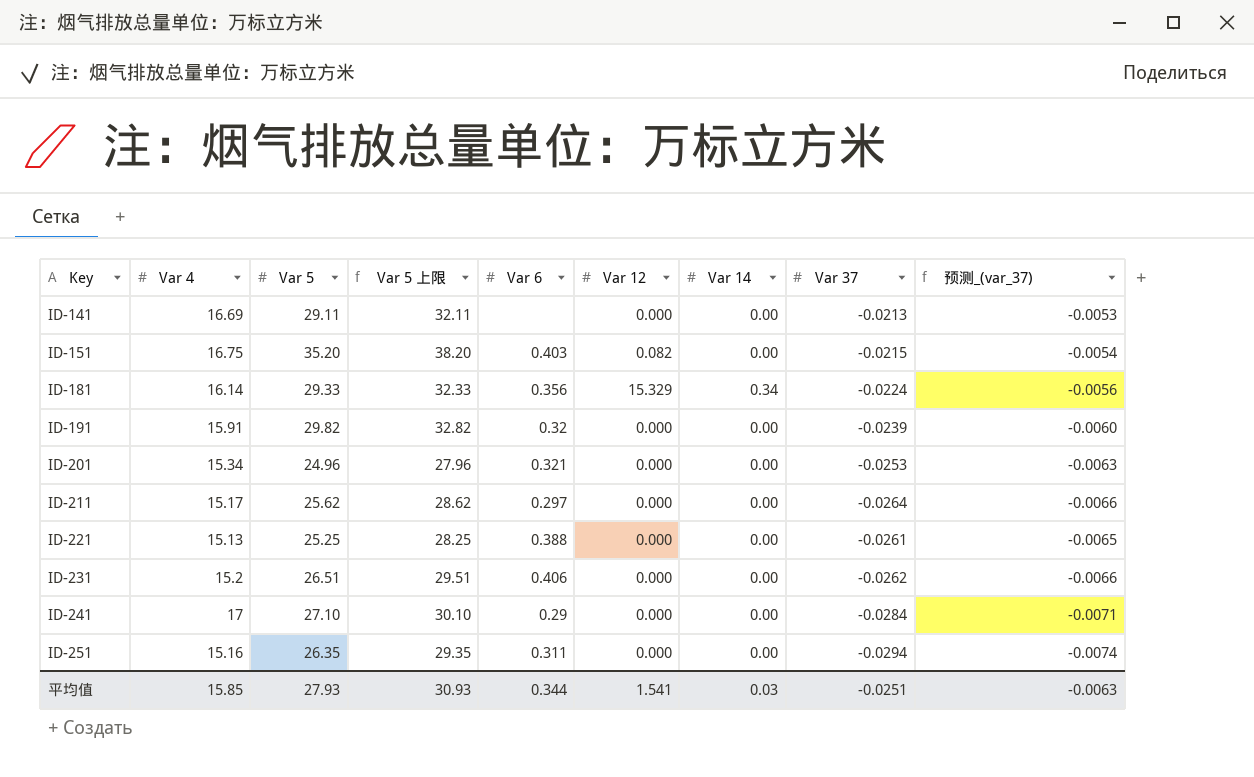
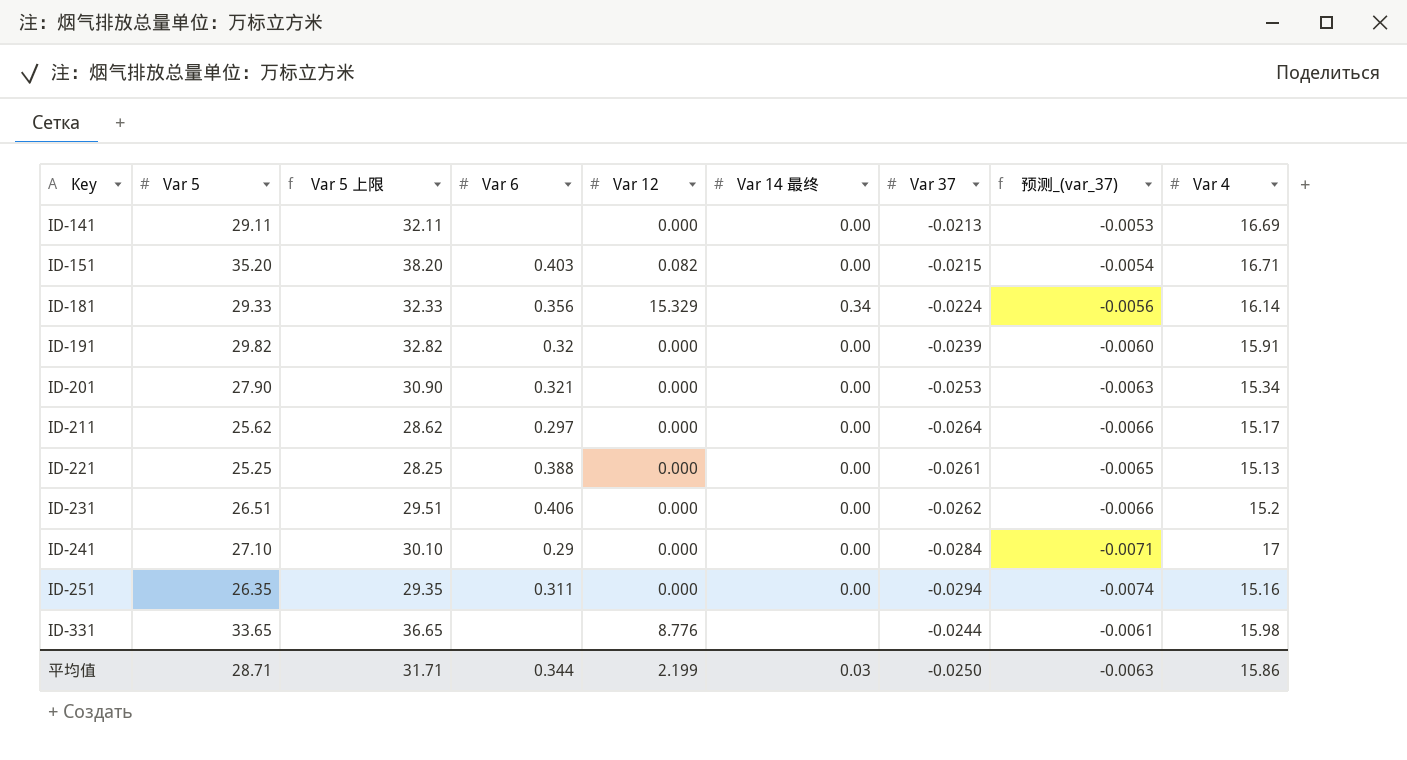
column name: Var 14 -> Var 14 最终
column Var 4 | position: 2 -> 9
ID-151 | Var 4: 16.75 -> 16.71
ID-201 | Var 5: 24.96 -> 27.90
ID-201 | Var 5 上限: 27.96 -> 30.90
row ID-331: none -> 33.65 | 36.65 | none | 8.776 | none | -0.0244 | -0.0061 | 15.98
平均值 | Var 5: 27.93 -> 28.71
平均值 | Var 5 上限: 30.93 -> 31.71
平均值 | Var 12: 1.541 -> 2.199
平均值 | Var 37: -0.0251 -> -0.0250
平均值 | Var 4: 15.85 -> 15.86

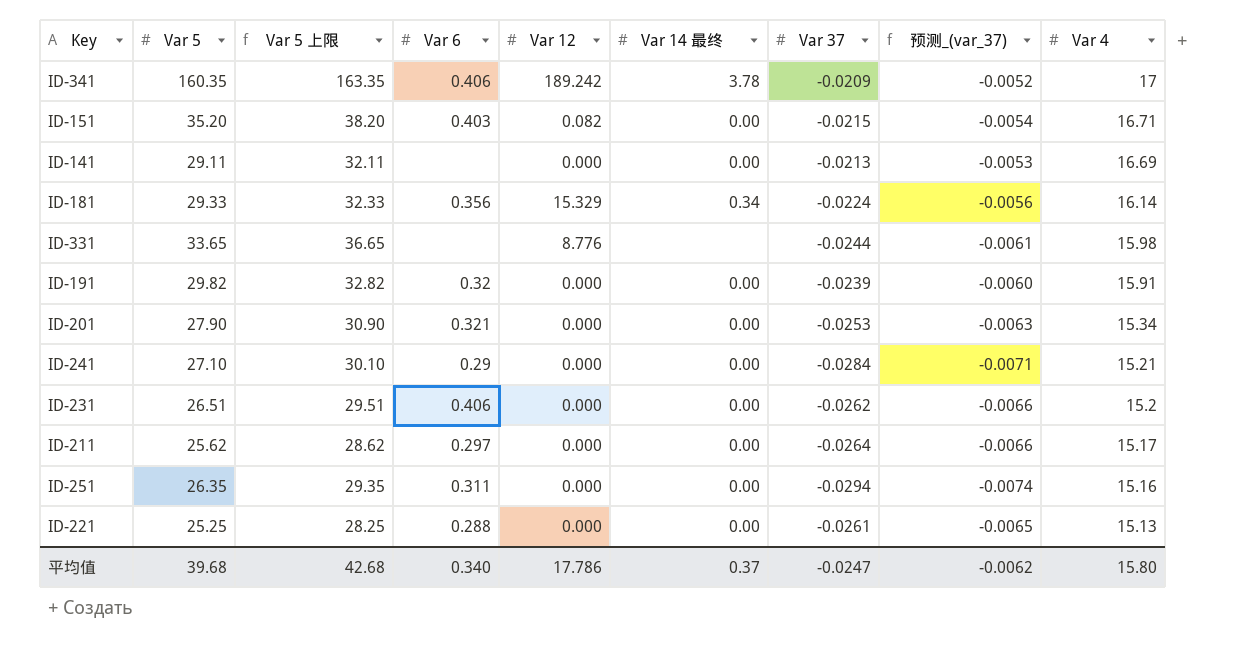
row order: Key ascending -> Var 4 descending
row ID-341: none -> 160.35 | 163.35 | 0.406 | 189.242 | 3.78 | -0.0209 | -0.0052 | 17
ID-241 | Var 4: 17 -> 15.21
ID-221 | Var 6: 0.388 -> 0.288
平均值 | Var 5: 28.71 -> 39.68
平均值 | Var 5 上限: 31.71 -> 42.68
平均值 | Var 6: 0.344 -> 0.340
平均值 | Var 12: 2.199 -> 17.786
平均值 | Var 14 最终: 0.03 -> 0.37
平均值 | Var 37: -0.0250 -> -0.0247
平均值 | 预测_(var_37): -0.0063 -> -0.0062
平均值 | Var 4: 15.86 -> 15.80

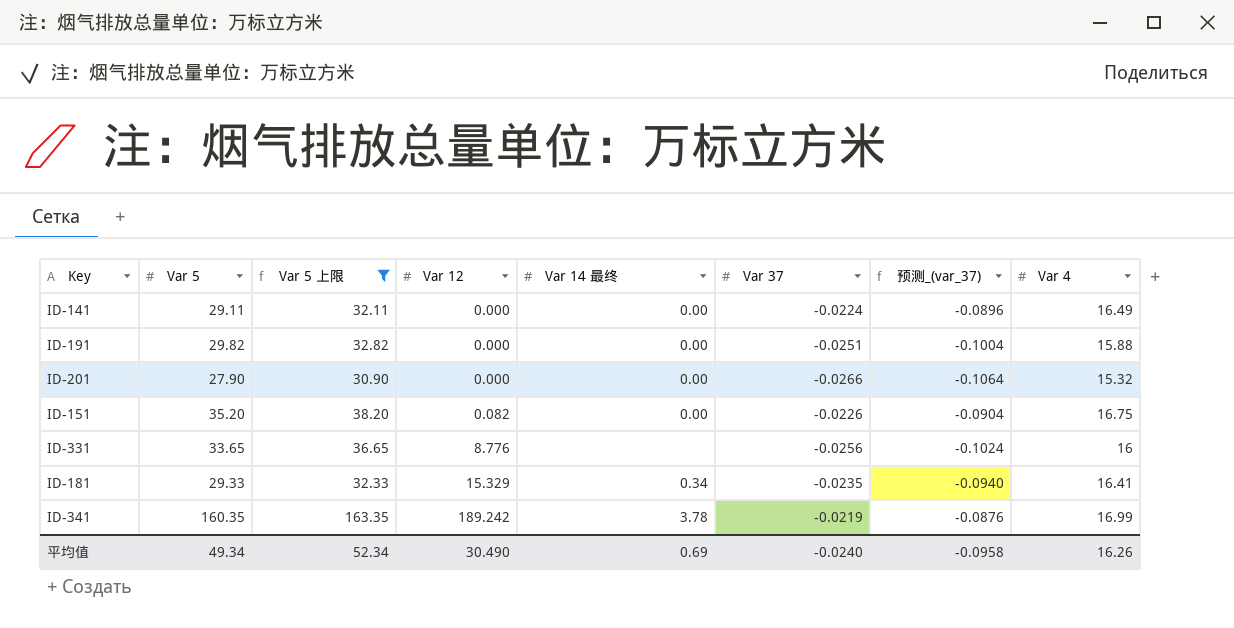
filter: none -> Var 5 上限 >= 30.90
row order: Var 4 descending -> Var 12 ascending
column Var 6 | position: 4 -> none
column 预测_(var_37) | formula: [Var 37] * 0.25 -> [Var 37] * 4
ID-141 | Var 37: -0.0213 -> -0.0224
ID-141 | Var 4: 16.69 -> 16.49
ID-191 | Var 37: -0.0239 -> -0.0251
ID-191 | Var 4: 15.91 -> 15.88
ID-201 | Var 37: -0.0253 -> -0.0266
ID-201 | Var 4: 15.34 -> 15.32
ID-151 | Var 37: -0.0215 -> -0.0226
ID-151 | Var 4: 16.71 -> 16.75
ID-331 | Var 37: -0.0244 -> -0.0256
ID-331 | Var 4: 15.98 -> 16
ID-181 | Var 37: -0.0224 -> -0.0235
ID-181 | Var 4: 16.14 -> 16.41
ID-341 | Var 37: -0.0209 -> -0.0219
ID-341 | Var 4: 17 -> 16.99
平均值 | Var 5: 39.68 -> 49.34
平均值 | Var 5 上限: 42.68 -> 52.34
平均值 | Var 12: 17.786 -> 30.490
平均值 | Var 14 最终: 0.37 -> 0.69
平均值 | Var 37: -0.0247 -> -0.0240
平均值 | 预测_(var_37): -0.0062 -> -0.0958
平均值 | Var 4: 15.80 -> 16.26

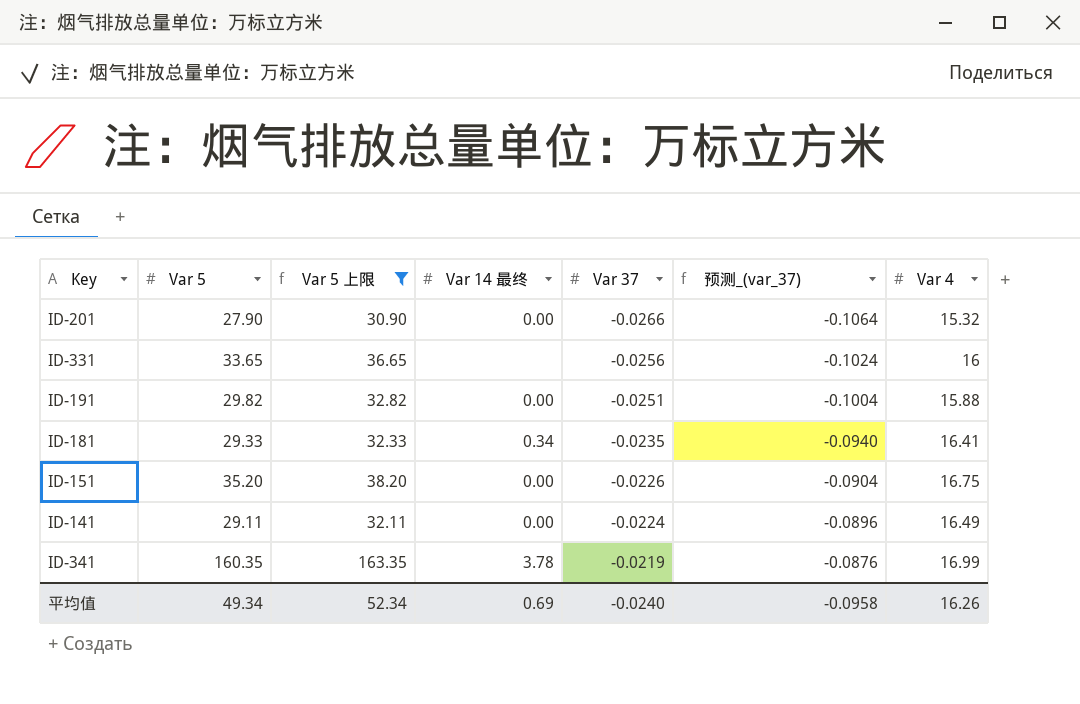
row order: Var 12 ascending -> Var 37 ascending
column Var 12 | position: 4 -> none

